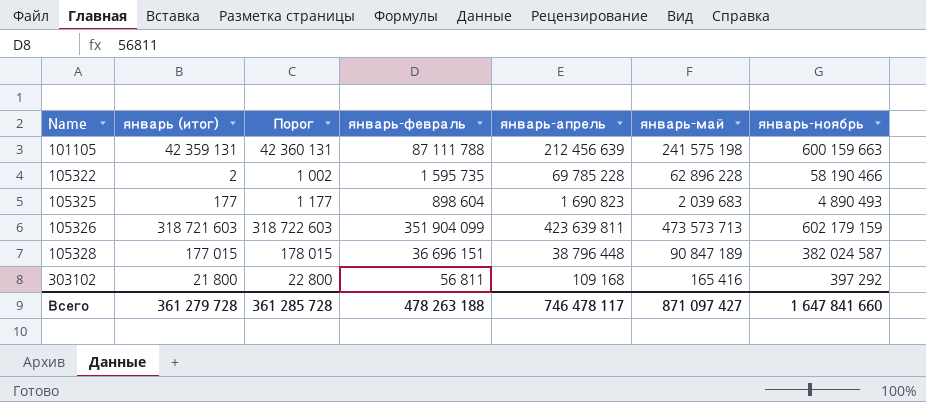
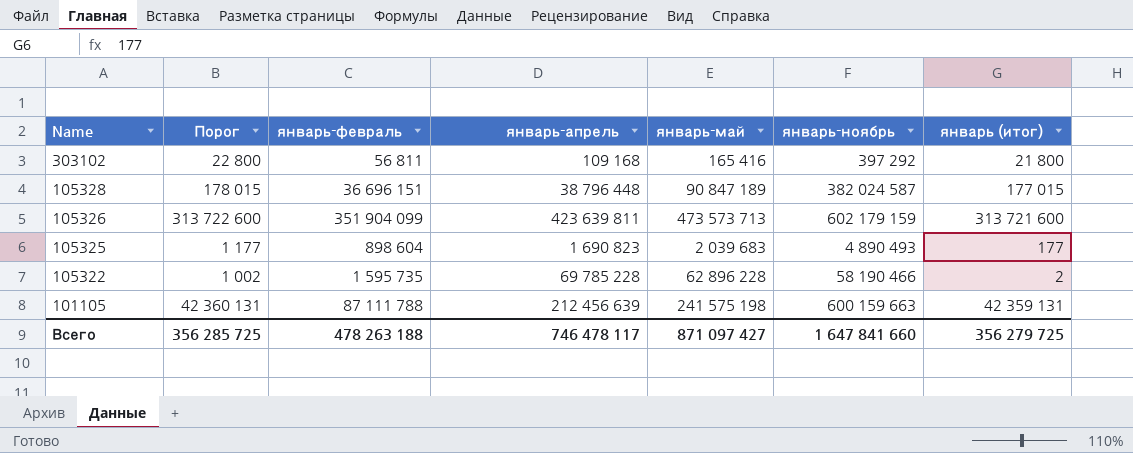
row order: Name ascending -> Name descending
column январь (итог) | position: 2 -> 7
105326 | Порог: 318 722 603 -> 313 722 600
105326 | январь (итог): 318 721 603 -> 313 721 600
Всего | Порог: 361 285 728 -> 356 285 725
Всего | январь (итог): 361 279 728 -> 356 279 725

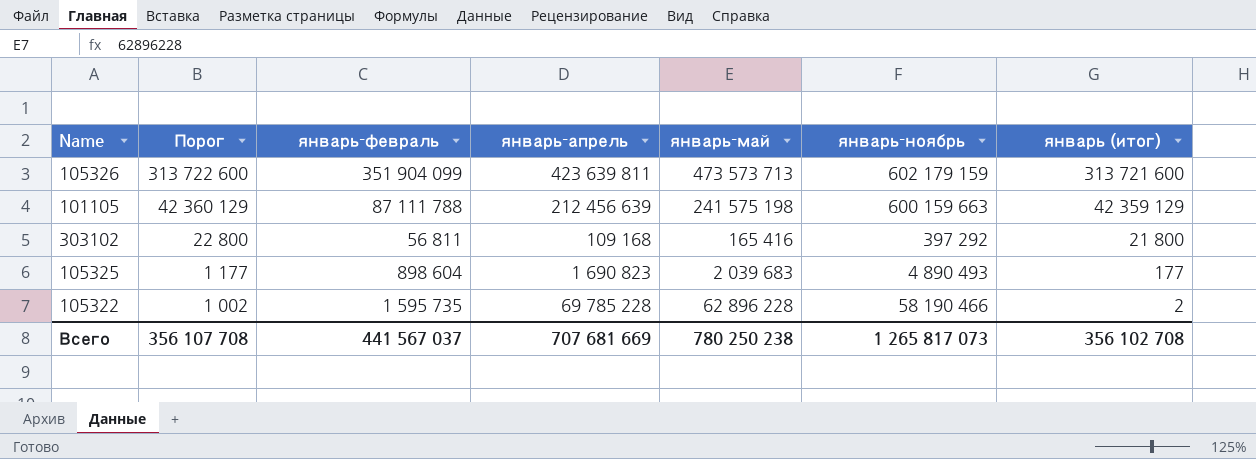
row order: Name descending -> Порог descending
row 105328: 178 015 | 36 696 151 | 38 796 448 | 90 847 189 | 382 024 587 | 177 015 -> none
101105 | Порог: 42 360 131 -> 42 360 129
101105 | январь (итог): 42 359 131 -> 42 359 129
Всего | Порог: 356 285 725 -> 356 107 708
Всего | январь-февраль: 478 263 188 -> 441 567 037
Всего | январь-апрель: 746 478 117 -> 707 681 669
Всего | январь-май: 871 097 427 -> 780 250 238
Всего | январь-ноябрь: 1 647 841 660 -> 1 265 817 073
Всего | январь (итог): 356 279 725 -> 356 102 708

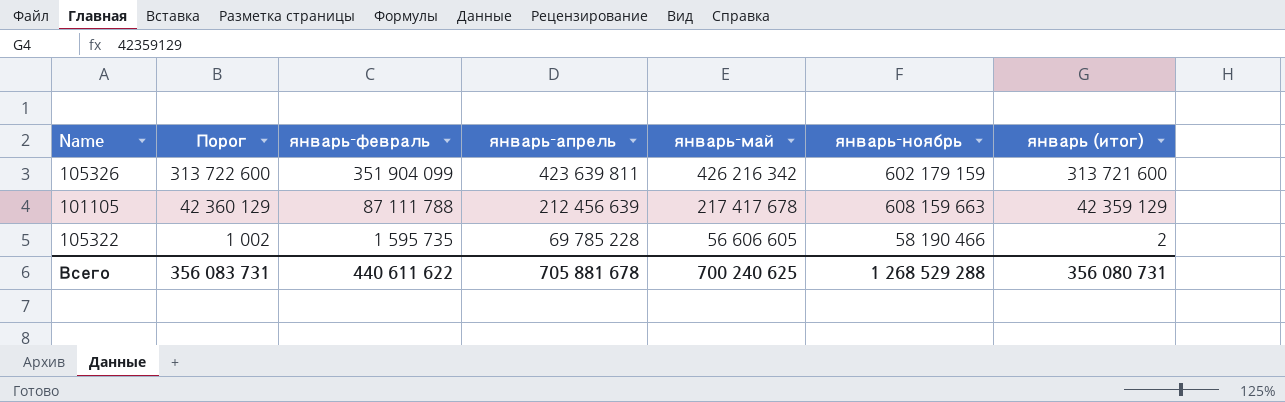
row 303102: 22 800 | 56 811 | 109 168 | 165 416 | 397 292 | 21 800 -> none
row 105325: 1 177 | 898 604 | 1 690 823 | 2 039 683 | 4 890 493 | 177 -> none
105326 | январь-май: 473 573 713 -> 426 216 342
101105 | январь-май: 241 575 198 -> 217 417 678
101105 | январь-ноябрь: 600 159 663 -> 608 159 663
105322 | январь-май: 62 896 228 -> 56 606 605
Всего | Порог: 356 107 708 -> 356 083 731
Всего | январь-февраль: 441 567 037 -> 440 611 622
Всего | январь-апрель: 707 681 669 -> 705 881 678
Всего | январь-май: 780 250 238 -> 700 240 625
Всего | январь-ноябрь: 1 265 817 073 -> 1 268 529 288
Всего | январь (итог): 356 102 708 -> 356 080 731

